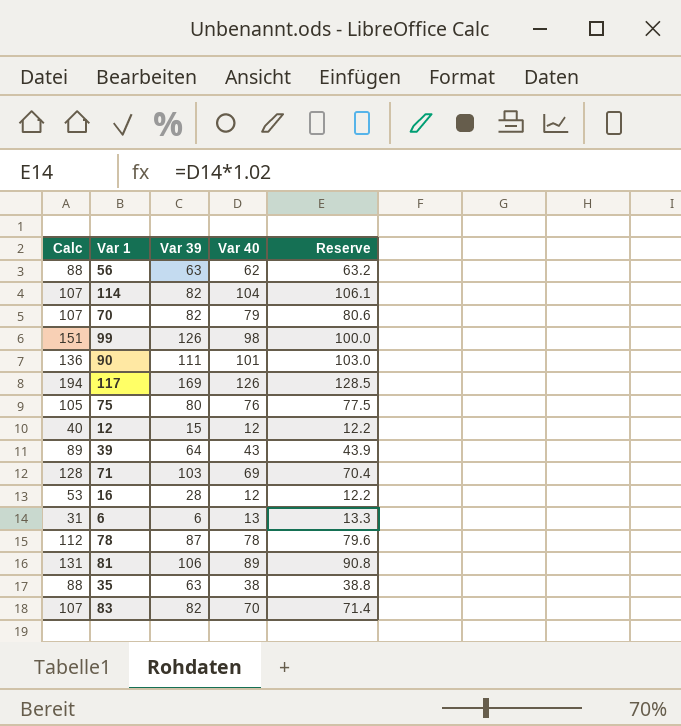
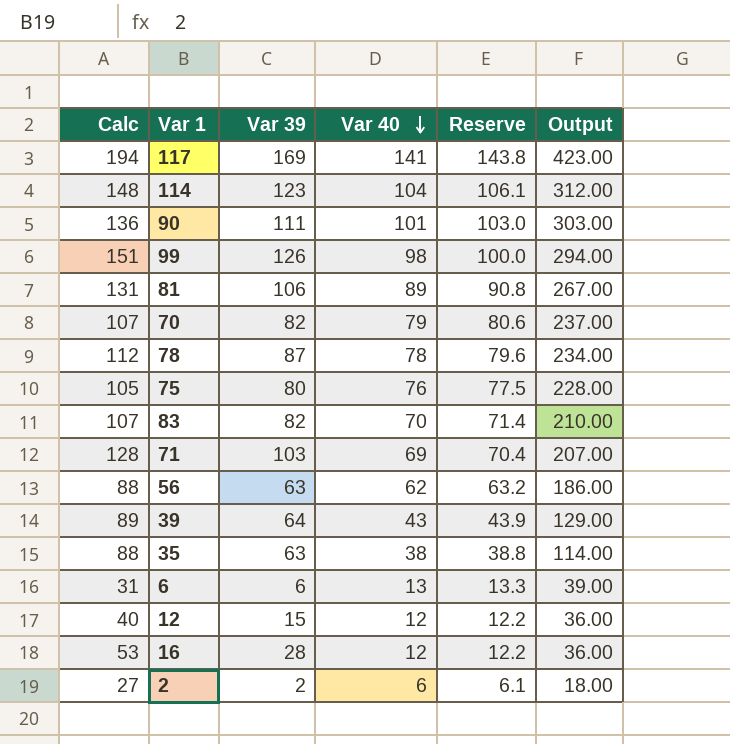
row order: none -> Var 40 descending
column Output | formula: none -> [Var 40] * 3
117 | Var 40: 126 -> 141
117 | Reserve: 128.5 -> 143.8
114 | Calc: 107 -> 148
114 | Var 39: 82 -> 123
row 2: none -> 27 | 2 | 6 | 6.1 | 18.00

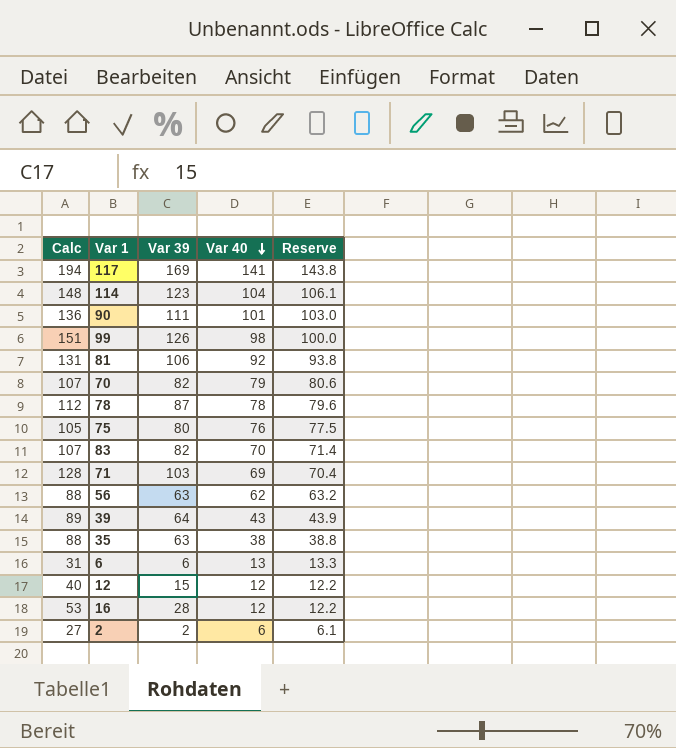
column Output | formula: [Var 40] * 3 -> none
81 | Var 40: 89 -> 92
81 | Reserve: 90.8 -> 93.8

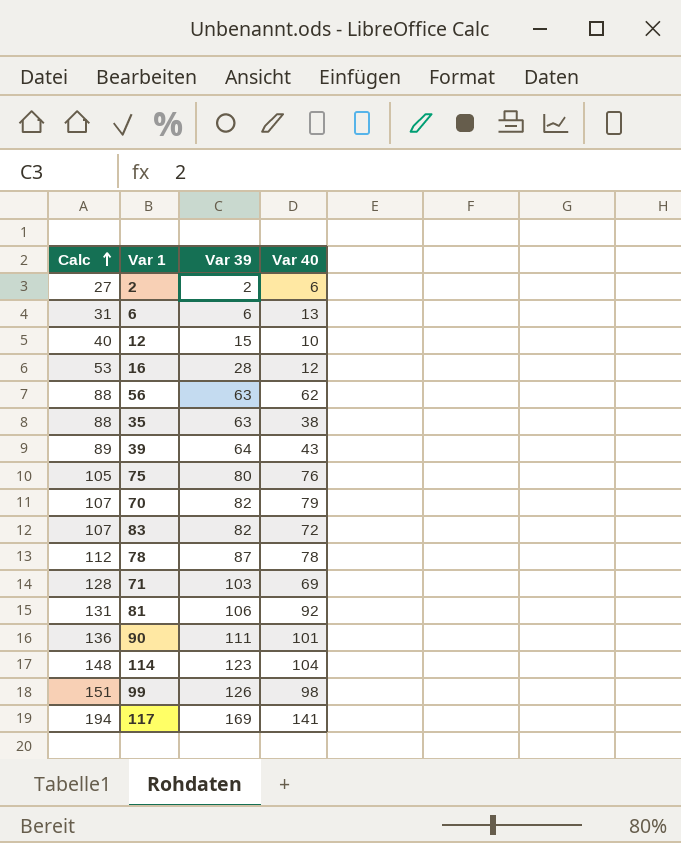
row order: Var 40 descending -> Calc ascending
column Reserve | formula: [Var 40] * 1.02 -> none
12 | Var 40: 12 -> 10
83 | Var 40: 70 -> 72

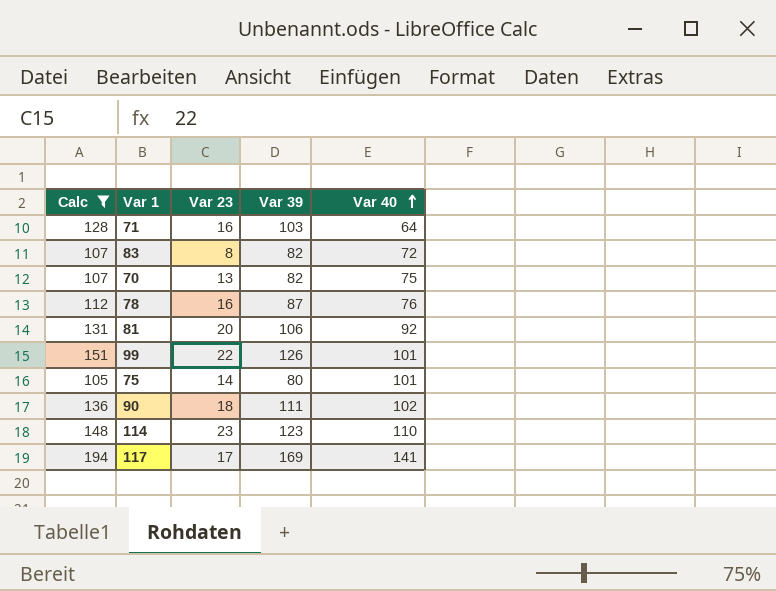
filter: none -> Calc >= 105
row order: Calc ascending -> Var 40 ascending
column Var 23 | position: none -> 3
71 | Var 40: 69 -> 64
70 | Var 40: 79 -> 75
78 | Var 40: 78 -> 76
99 | Var 40: 98 -> 101
75 | Var 40: 76 -> 101
90 | Var 40: 101 -> 102
114 | Var 40: 104 -> 110

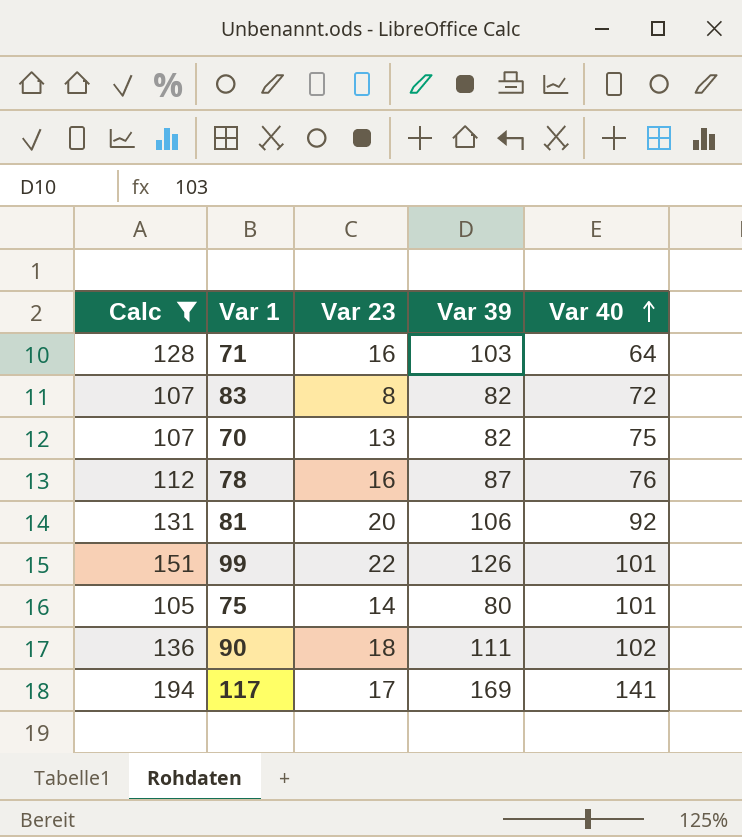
row 114: 148 | 23 | 123 | 110 -> none

